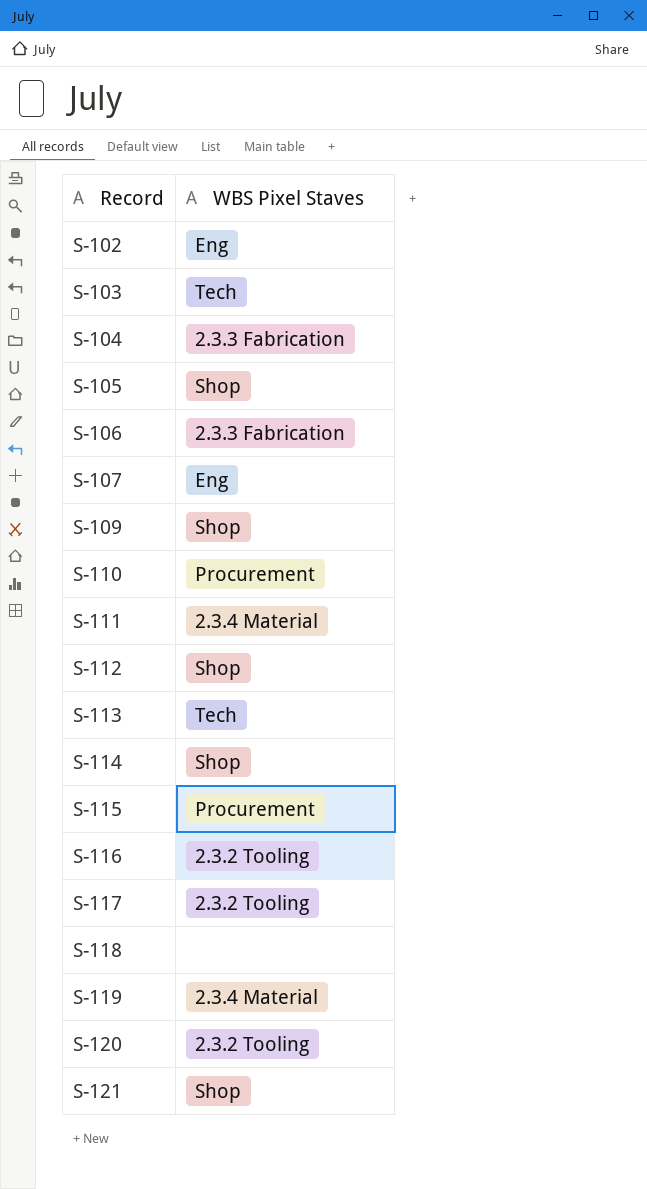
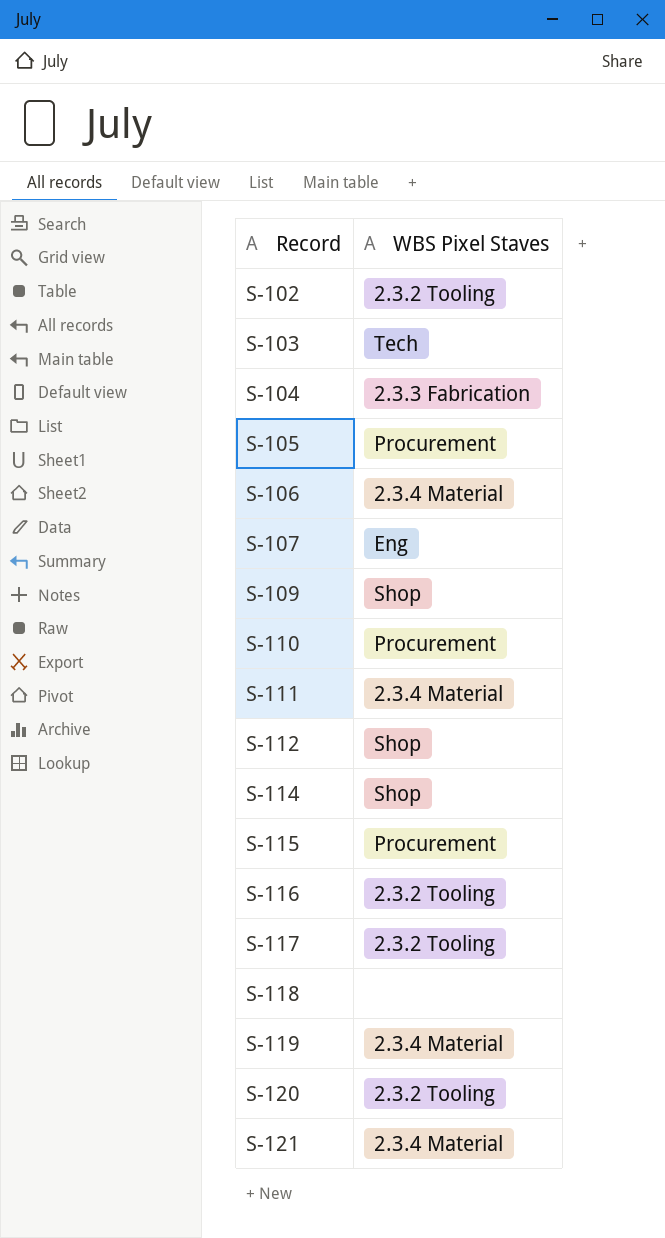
row S-113: Tech -> none
S-102 | WBS Pixel Staves: Eng -> 2.3.2 Tooling
S-105 | WBS Pixel Staves: Shop -> Procurement
S-106 | WBS Pixel Staves: 2.3.3 Fabrication -> 2.3.4 Material
S-121 | WBS Pixel Staves: Shop -> 2.3.4 Material

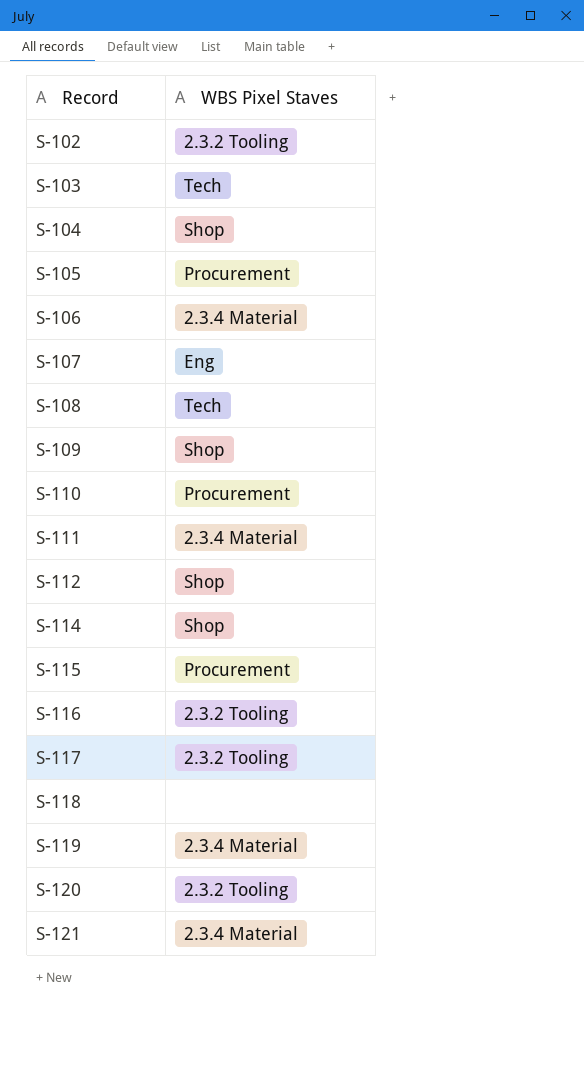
S-104 | WBS Pixel Staves: 2.3.3 Fabrication -> Shop
row S-108: none -> Tech

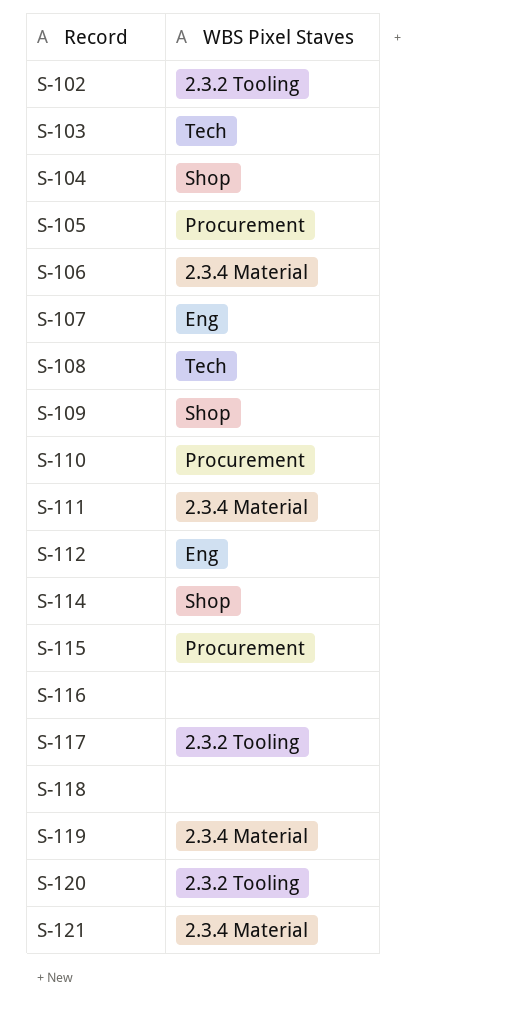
S-112 | WBS Pixel Staves: Shop -> Eng
S-116 | WBS Pixel Staves: 2.3.2 Tooling -> none

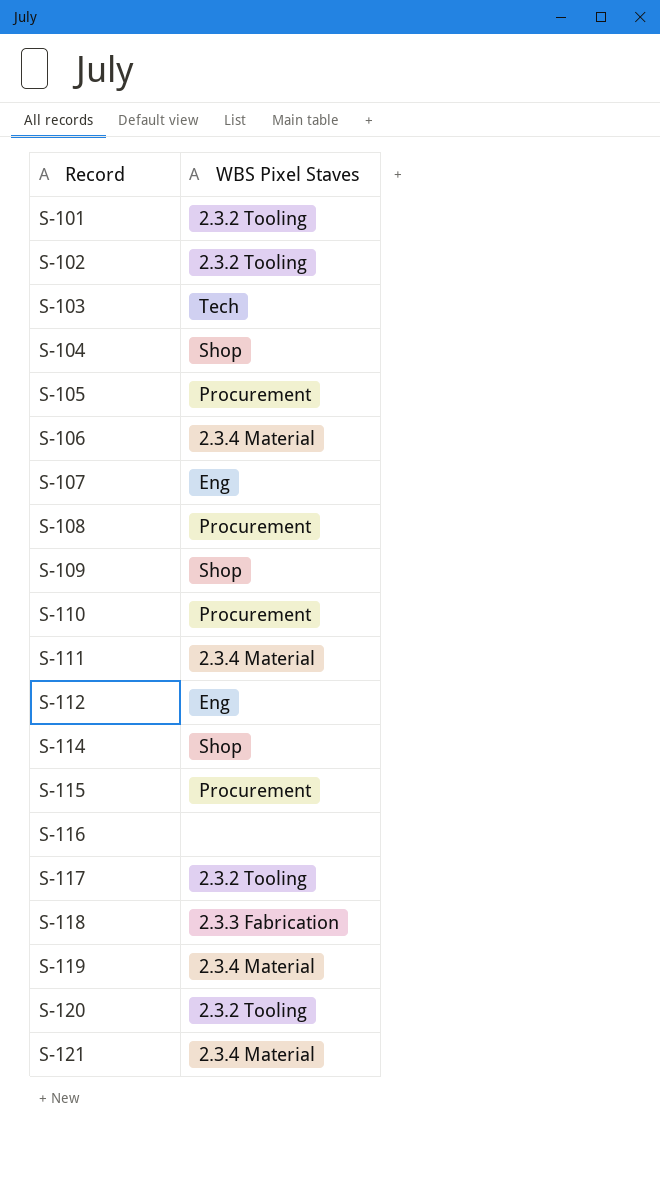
row S-101: none -> 2.3.2 Tooling
S-108 | WBS Pixel Staves: Tech -> Procurement
S-118 | WBS Pixel Staves: none -> 2.3.3 Fabrication

